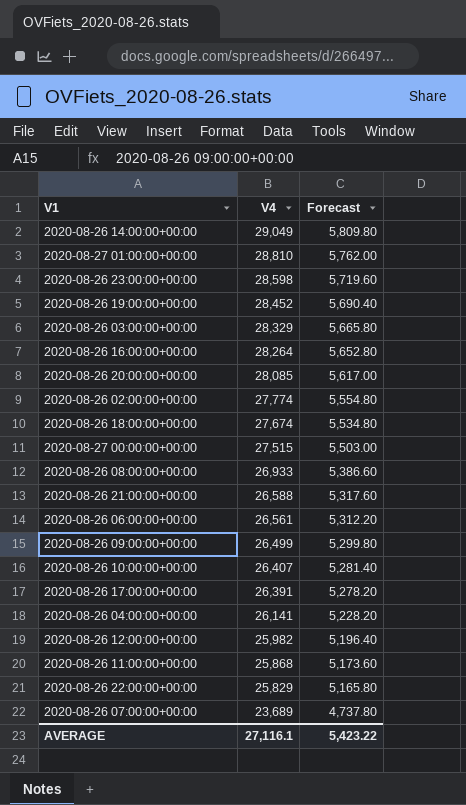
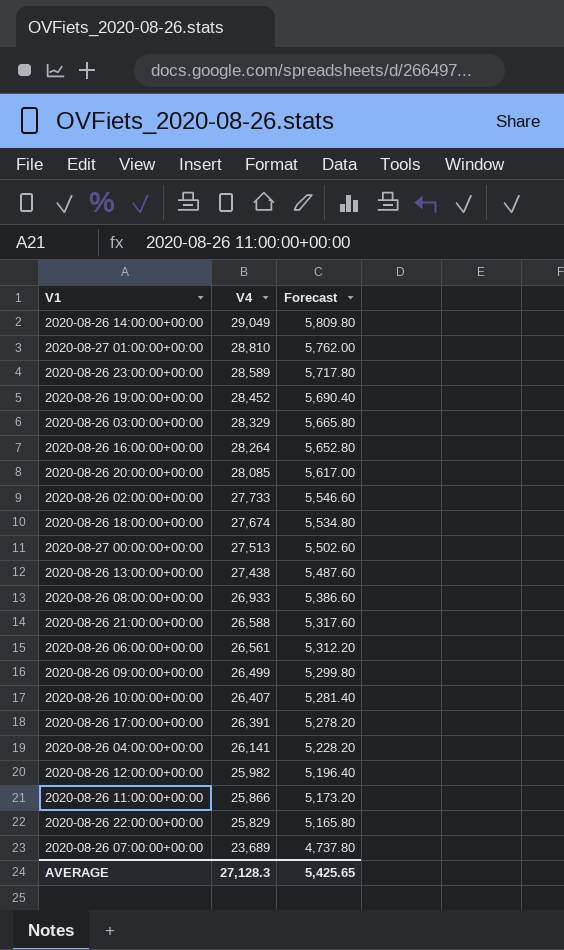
2020-08-26 23:00:00+00:00 | V4: 28,598 -> 28,589
2020-08-26 23:00:00+00:00 | Forecast: 5,719.60 -> 5,717.80
2020-08-26 02:00:00+00:00 | V4: 27,774 -> 27,733
2020-08-26 02:00:00+00:00 | Forecast: 5,554.80 -> 5,546.60
2020-08-27 00:00:00+00:00 | V4: 27,515 -> 27,513
2020-08-27 00:00:00+00:00 | Forecast: 5,503.00 -> 5,502.60
row 2020-08-26 13:00:00+00:00: none -> 27,438 | 5,487.60
2020-08-26 11:00:00+00:00 | V4: 25,868 -> 25,866
2020-08-26 11:00:00+00:00 | Forecast: 5,173.60 -> 5,173.20
AVERAGE | V4: 27,116.1 -> 27,128.3
AVERAGE | Forecast: 5,423.22 -> 5,425.65

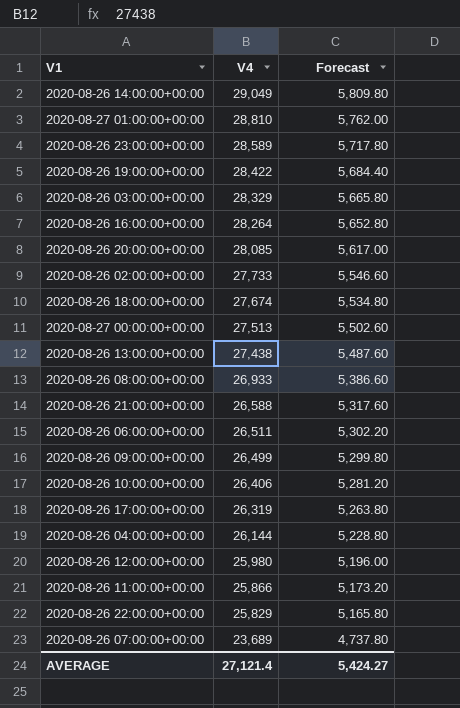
2020-08-26 19:00:00+00:00 | V4: 28,452 -> 28,422
2020-08-26 19:00:00+00:00 | Forecast: 5,690.40 -> 5,684.40
2020-08-26 06:00:00+00:00 | V4: 26,561 -> 26,511
2020-08-26 06:00:00+00:00 | Forecast: 5,312.20 -> 5,302.20
2020-08-26 10:00:00+00:00 | V4: 26,407 -> 26,406
2020-08-26 10:00:00+00:00 | Forecast: 5,281.40 -> 5,281.20
2020-08-26 17:00:00+00:00 | V4: 26,391 -> 26,319
2020-08-26 17:00:00+00:00 | Forecast: 5,278.20 -> 5,263.80
2020-08-26 04:00:00+00:00 | V4: 26,141 -> 26,144
2020-08-26 04:00:00+00:00 | Forecast: 5,228.20 -> 5,228.80
2020-08-26 12:00:00+00:00 | V4: 25,982 -> 25,980
2020-08-26 12:00:00+00:00 | Forecast: 5,196.40 -> 5,196.00
AVERAGE | V4: 27,128.3 -> 27,121.4
AVERAGE | Forecast: 5,425.65 -> 5,424.27

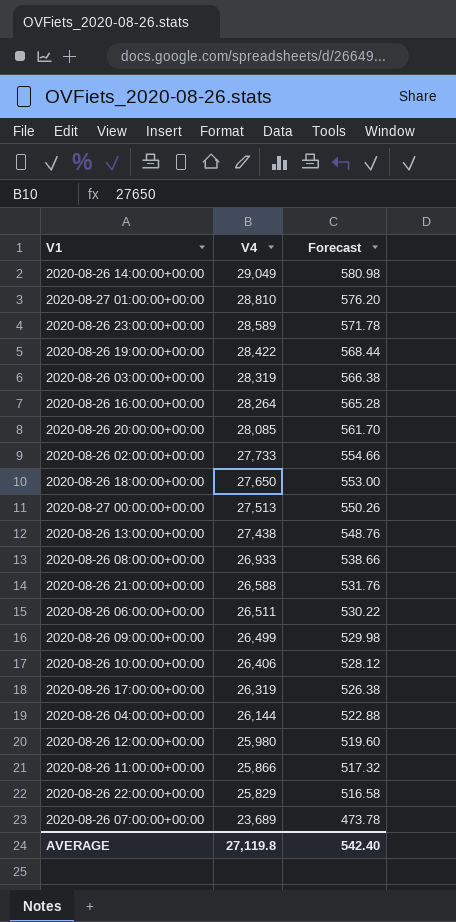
column Forecast | formula: [V4] * 0.2 -> [V4] * 0.02
2020-08-26 03:00:00+00:00 | V4: 28,329 -> 28,319
2020-08-26 18:00:00+00:00 | V4: 27,674 -> 27,650
AVERAGE | V4: 27,121.4 -> 27,119.8
AVERAGE | Forecast: 5,424.27 -> 542.40

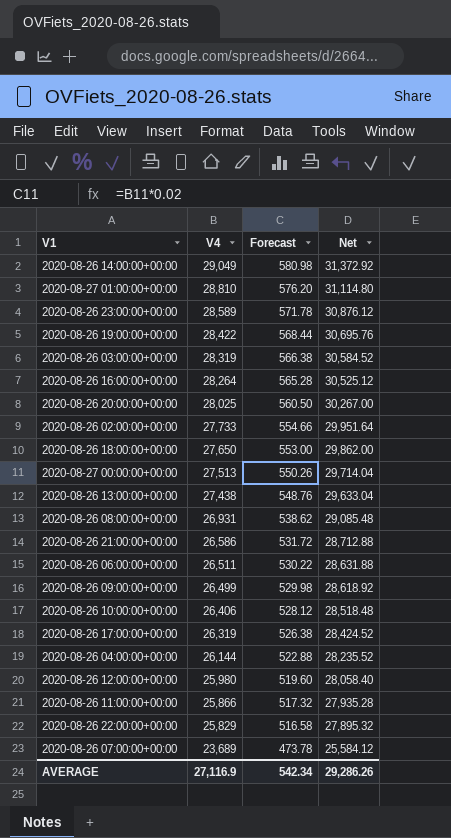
column Net | formula: none -> [V4] * 1.08
2020-08-26 20:00:00+00:00 | V4: 28,085 -> 28,025
2020-08-26 20:00:00+00:00 | Forecast: 561.70 -> 560.50
2020-08-26 08:00:00+00:00 | V4: 26,933 -> 26,931
2020-08-26 08:00:00+00:00 | Forecast: 538.66 -> 538.62
2020-08-26 21:00:00+00:00 | V4: 26,588 -> 26,586
2020-08-26 21:00:00+00:00 | Forecast: 531.76 -> 531.72
AVERAGE | V4: 27,119.8 -> 27,116.9
AVERAGE | Forecast: 542.40 -> 542.34

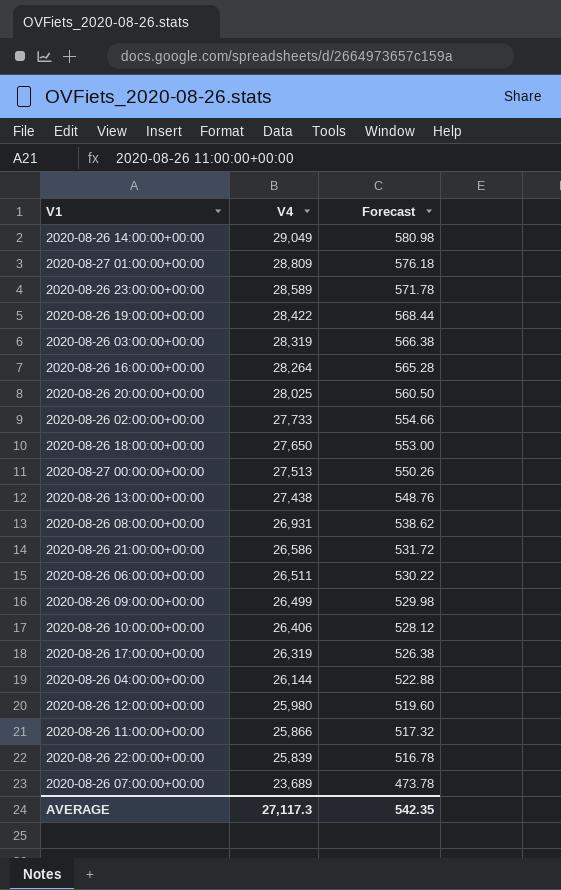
column Net | formula: [V4] * 1.08 -> none
2020-08-27 01:00:00+00:00 | V4: 28,810 -> 28,809
2020-08-27 01:00:00+00:00 | Forecast: 576.20 -> 576.18
2020-08-26 22:00:00+00:00 | V4: 25,829 -> 25,839
2020-08-26 22:00:00+00:00 | Forecast: 516.58 -> 516.78
AVERAGE | V4: 27,116.9 -> 27,117.3
AVERAGE | Forecast: 542.34 -> 542.35

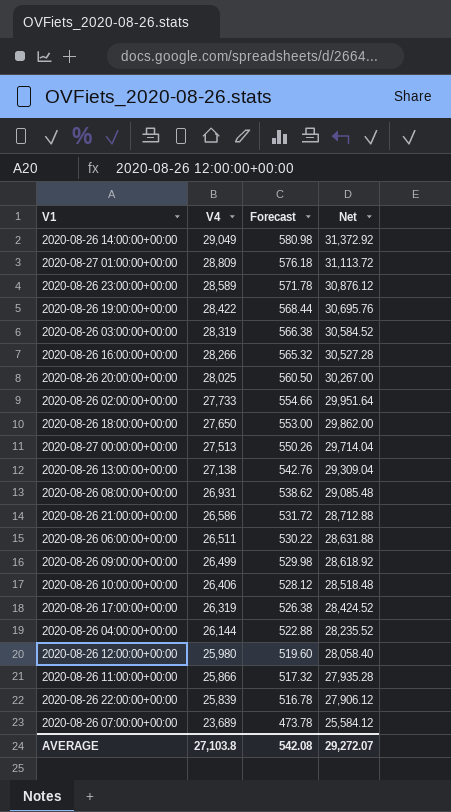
column Net | formula: none -> [V4] * 1.08
2020-08-26 16:00:00+00:00 | V4: 28,264 -> 28,266
2020-08-26 16:00:00+00:00 | Forecast: 565.28 -> 565.32
2020-08-26 13:00:00+00:00 | V4: 27,438 -> 27,138
2020-08-26 13:00:00+00:00 | Forecast: 548.76 -> 542.76
AVERAGE | V4: 27,117.3 -> 27,103.8
AVERAGE | Forecast: 542.35 -> 542.08

